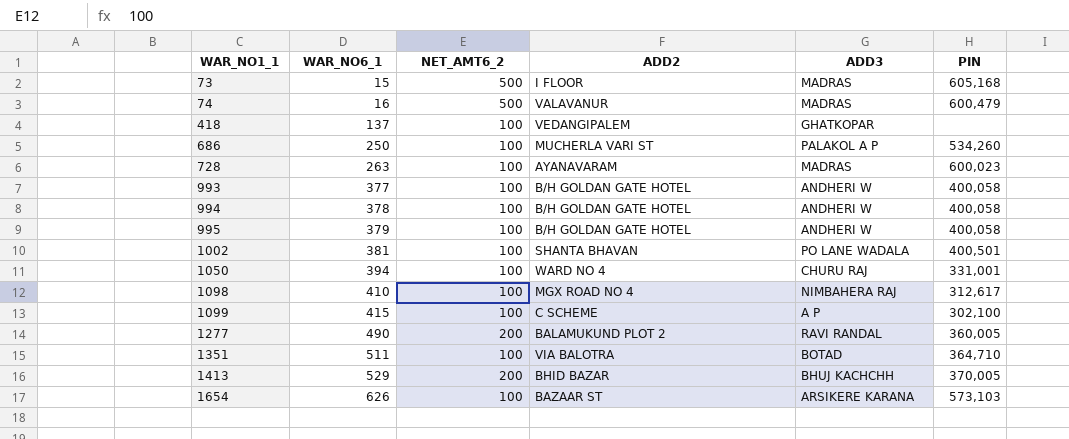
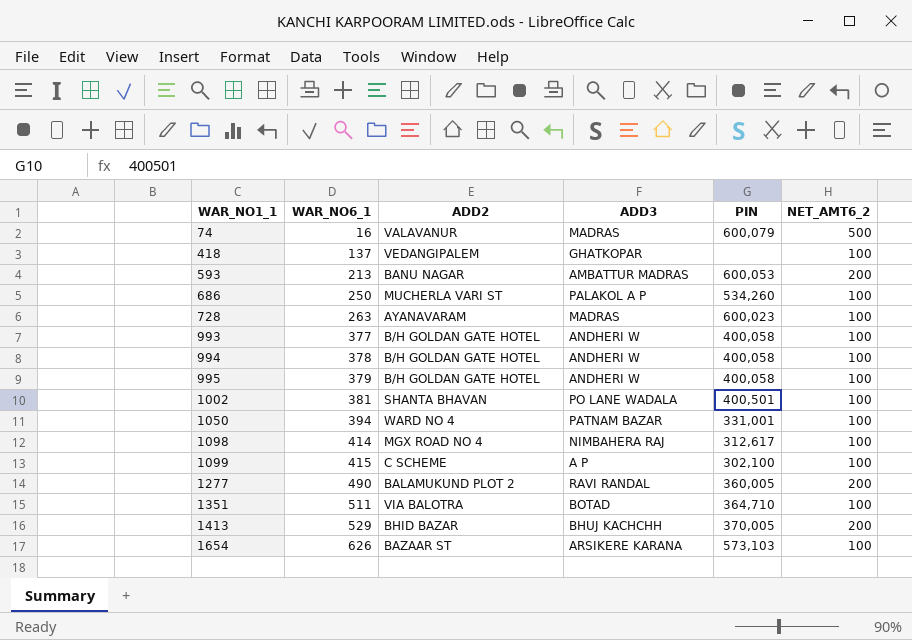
column NET_AMT6_2 | position: 3 -> 6
row 73: 15 | 500 | I FLOOR | MADRAS | 605,168 -> none
74 | PIN: 600,479 -> 600,079
row 593: none -> 213 | BANU NAGAR | AMBATTUR MADRAS | 600,053 | 200
1050 | ADD3: CHURU RAJ -> PATNAM BAZAR
1098 | WAR_NO6_1: 410 -> 414

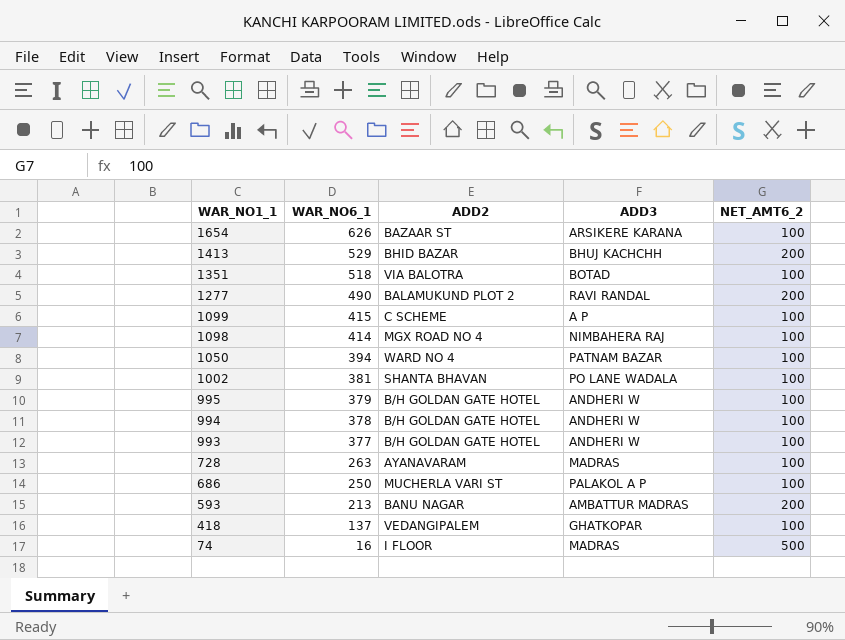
row order: WAR_NO1_1 ascending -> WAR_NO1_1 descending
column PIN | position: 5 -> none
1351 | WAR_NO6_1: 511 -> 518
74 | ADD2: VALAVANUR -> I FLOOR

